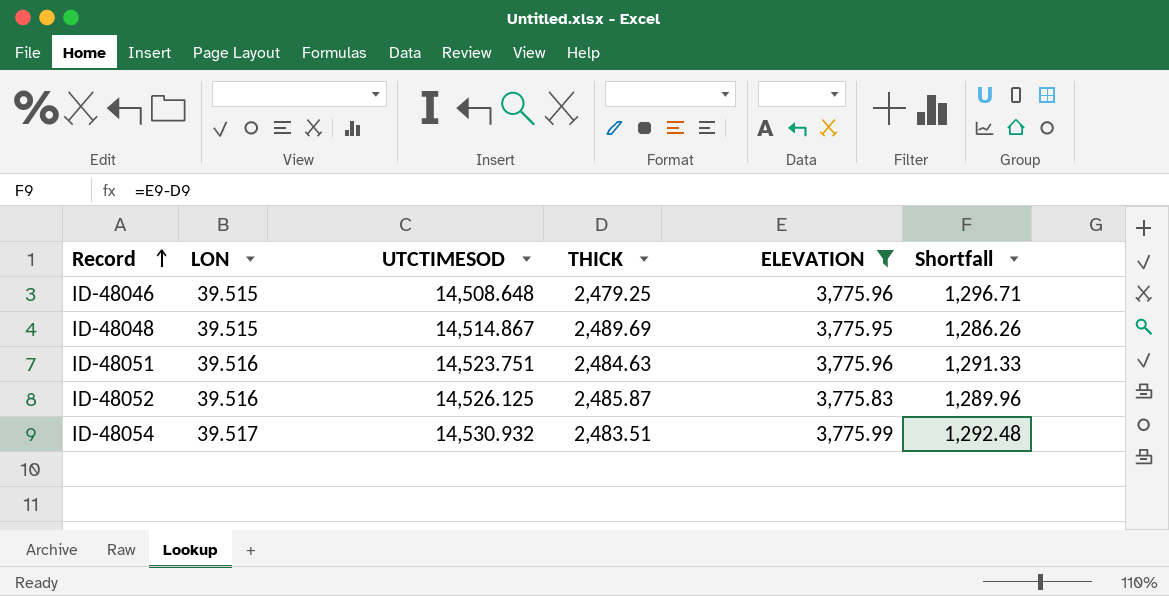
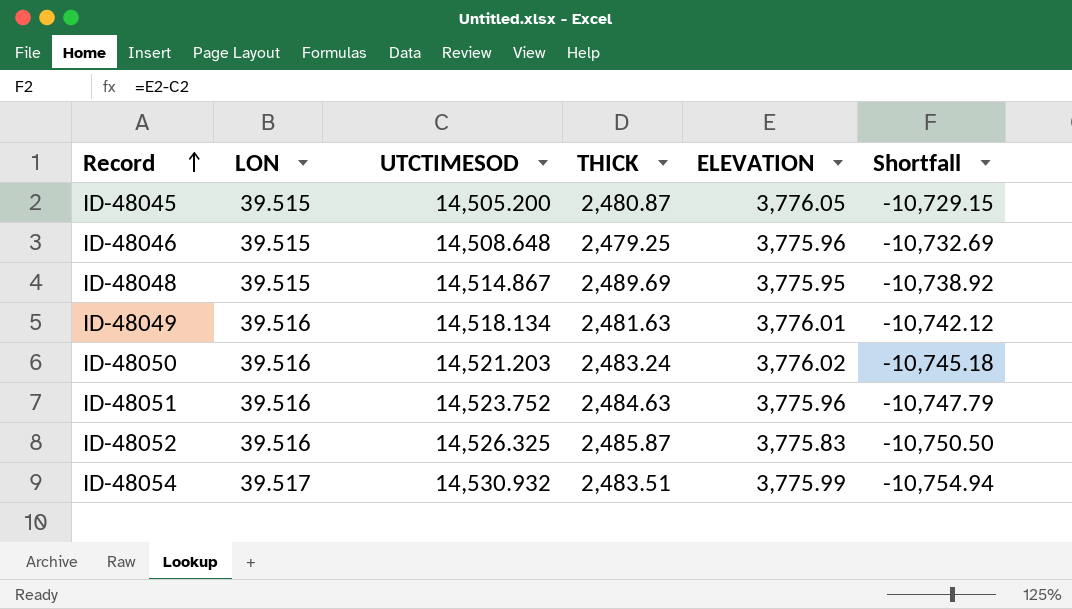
filter: ELEVATION <= 3,775.99 -> none
column Shortfall | formula: [ELEVATION] - [THICK] -> [ELEVATION] - [UTCTIMESOD]
ID-48051 | UTCTIMESOD: 14,523.751 -> 14,523.752
ID-48052 | UTCTIMESOD: 14,526.125 -> 14,526.325

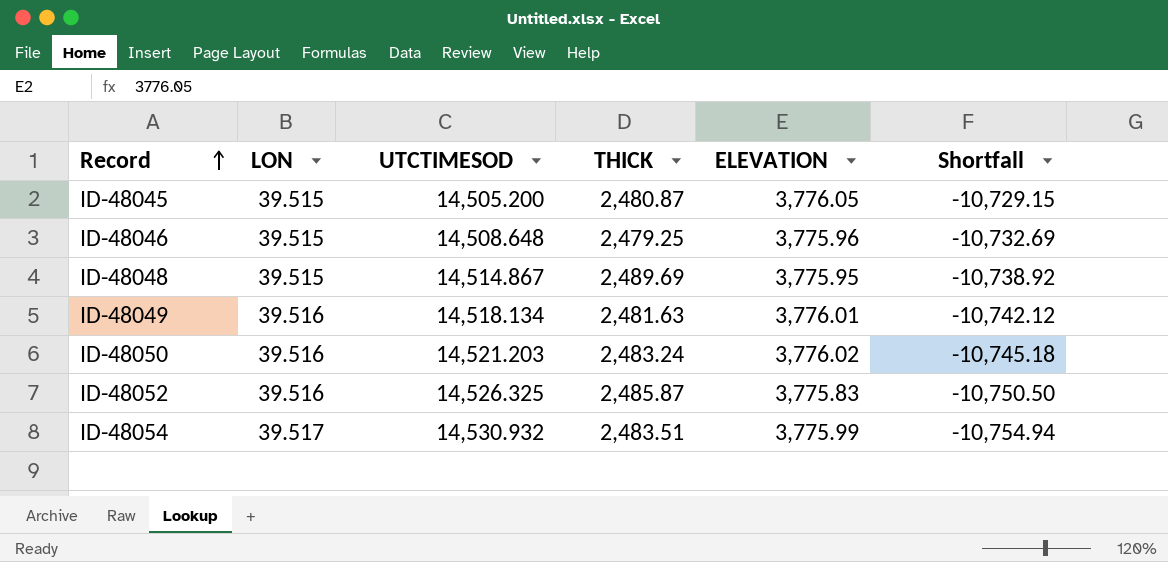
row ID-48051: 39.516 | 14,523.752 | 2,484.63 | 3,775.96 | -10,747.79 -> none

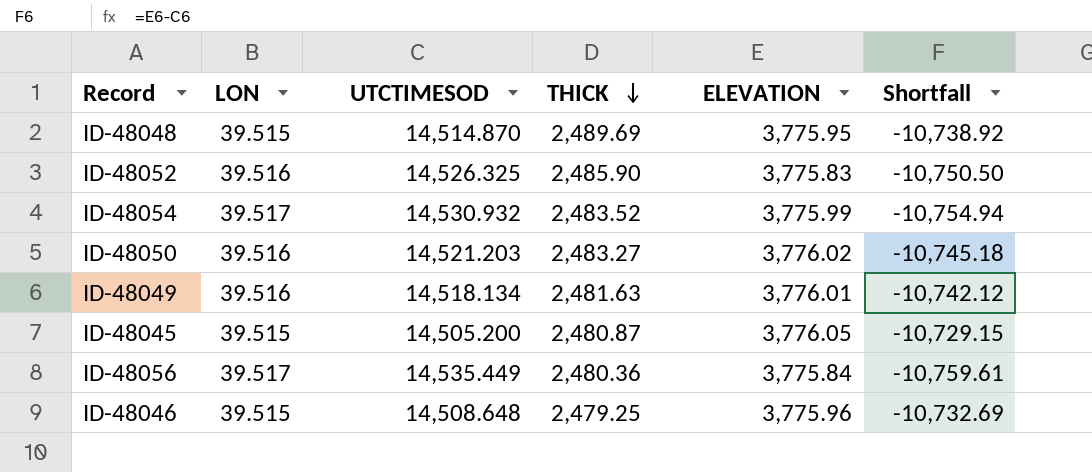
row order: Record ascending -> THICK descending
ID-48048 | UTCTIMESOD: 14,514.867 -> 14,514.870
ID-48052 | THICK: 2,485.87 -> 2,485.90
ID-48054 | THICK: 2,483.51 -> 2,483.52
ID-48050 | THICK: 2,483.24 -> 2,483.27
row ID-48056: none -> 39.517 | 14,535.449 | 2,480.36 | 3,775.84 | -10,759.61

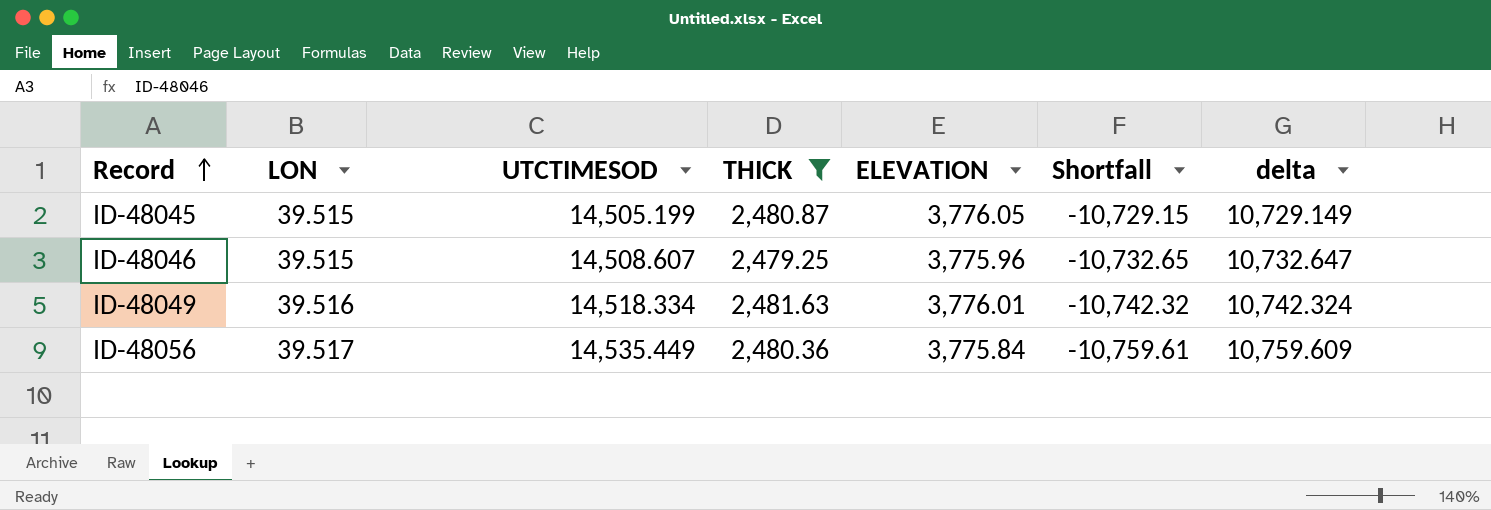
filter: none -> THICK <= 2,481.63
row order: THICK descending -> Record ascending
column delta | formula: none -> [UTCTIMESOD] - [ELEVATION]
ID-48045 | UTCTIMESOD: 14,505.200 -> 14,505.199
ID-48046 | UTCTIMESOD: 14,508.648 -> 14,508.607
ID-48046 | Shortfall: -10,732.69 -> -10,732.65
ID-48049 | UTCTIMESOD: 14,518.134 -> 14,518.334
ID-48049 | Shortfall: -10,742.12 -> -10,742.32

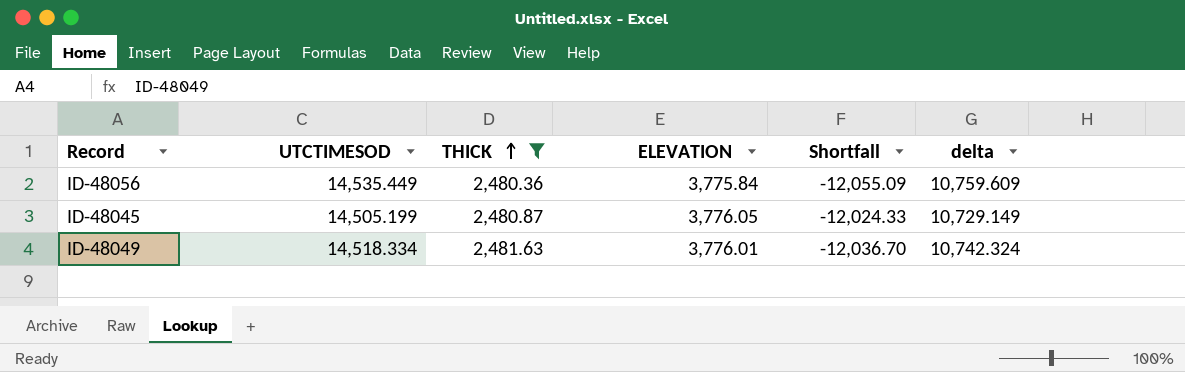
row order: Record ascending -> THICK ascending
column LON | position: 2 -> none
column Shortfall | formula: [ELEVATION] - [UTCTIMESOD] -> [THICK] - [UTCTIMESOD]
row ID-48046: 39.515 | 14,508.607 | 2,479.25 | 3,775.96 | -10,732.65 | 10,732.647 -> none

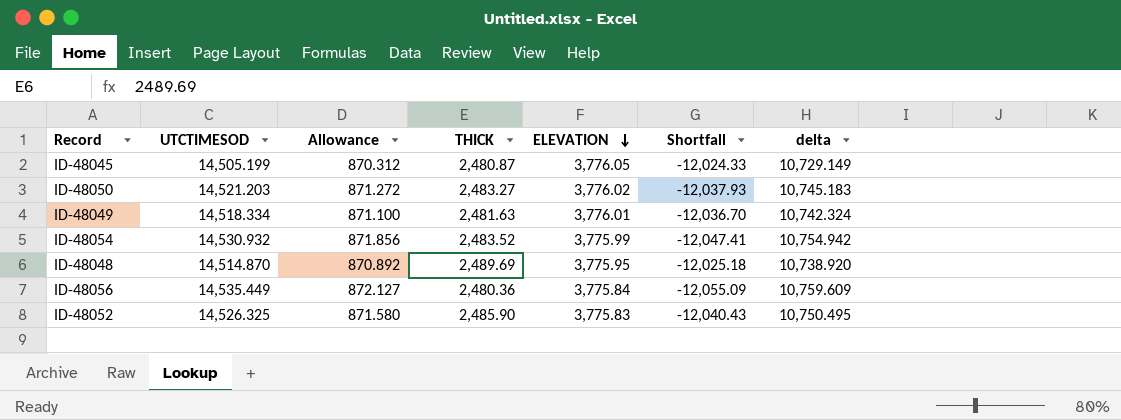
filter: THICK <= 2,481.63 -> none
row order: THICK ascending -> ELEVATION descending
column Allowance | formula: none -> [UTCTIMESOD] * 0.06

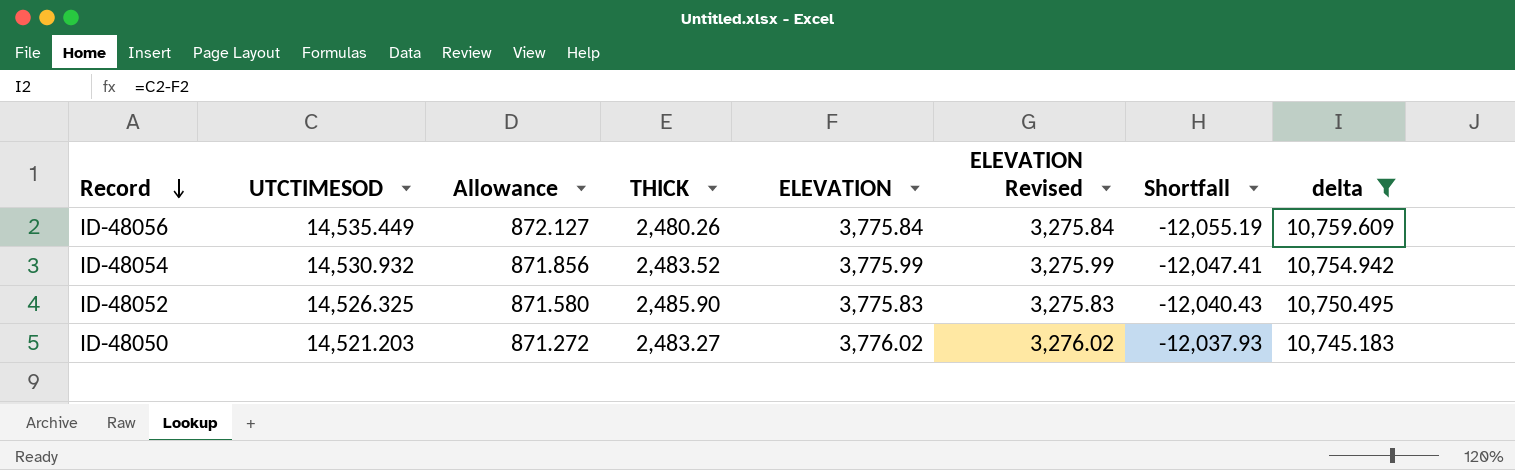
filter: none -> delta >= 10,745.183
row order: ELEVATION descending -> Record descending
column ELEVATION Revised | formula: none -> [ELEVATION] - 500
ID-48056 | THICK: 2,480.36 -> 2,480.26
ID-48056 | Shortfall: -12,055.09 -> -12,055.19

